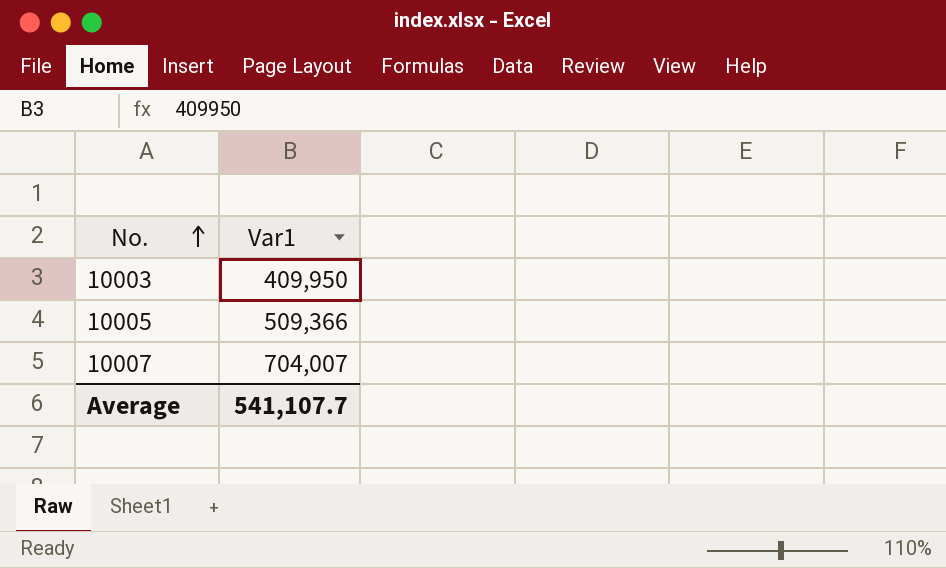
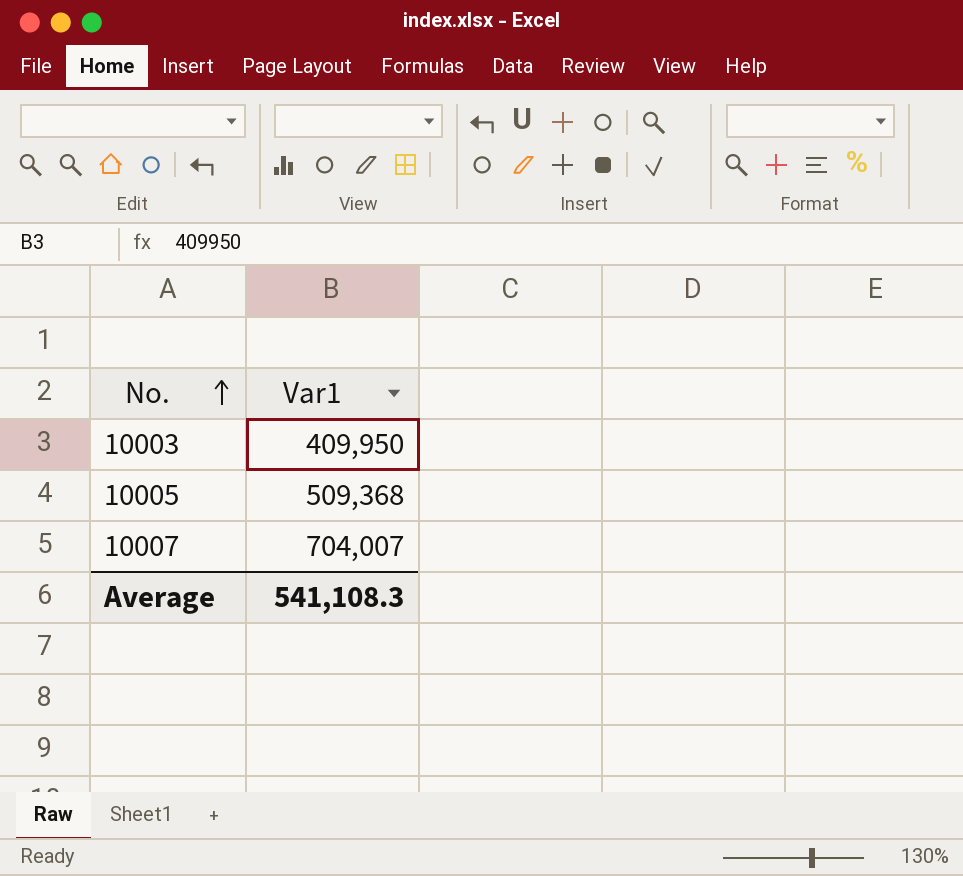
10005 | Var1: 509,366 -> 509,368
Average | Var1: 541,107.7 -> 541,108.3

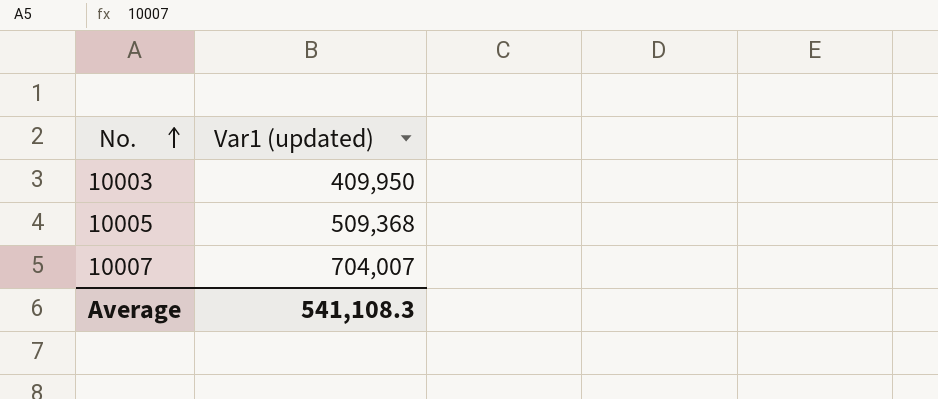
column name: Var1 -> Var1 (updated)

